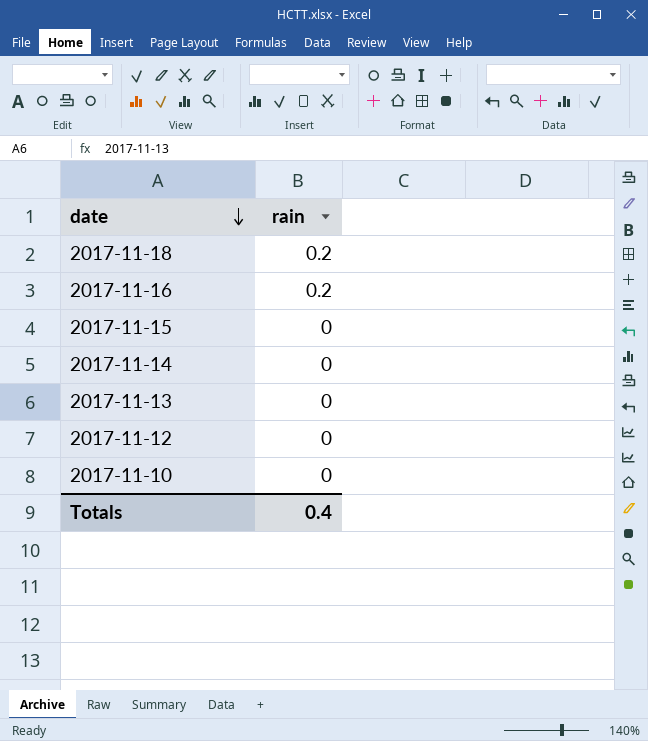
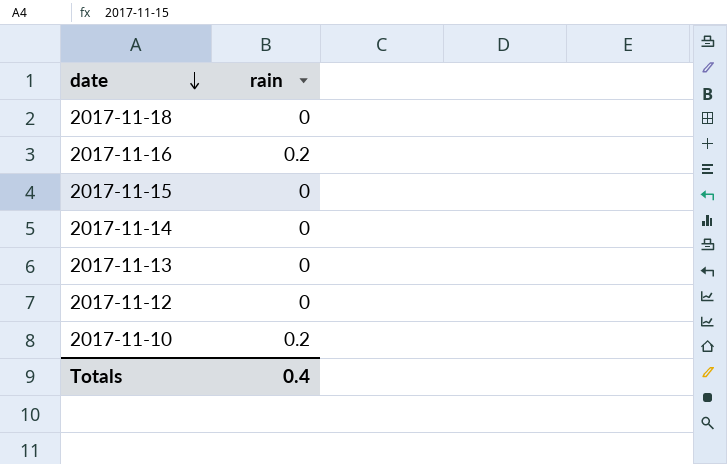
2017-11-18 | rain: 0.2 -> 0
2017-11-10 | rain: 0 -> 0.2

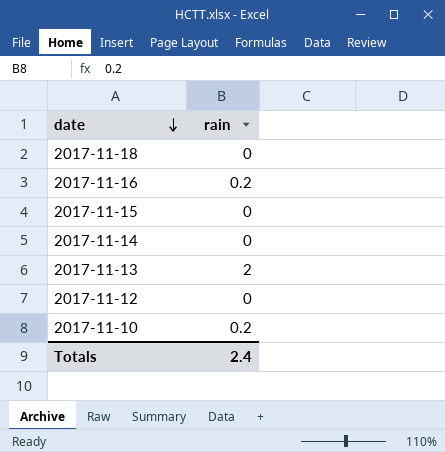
2017-11-13 | rain: 0 -> 2
Totals | rain: 0.4 -> 2.4

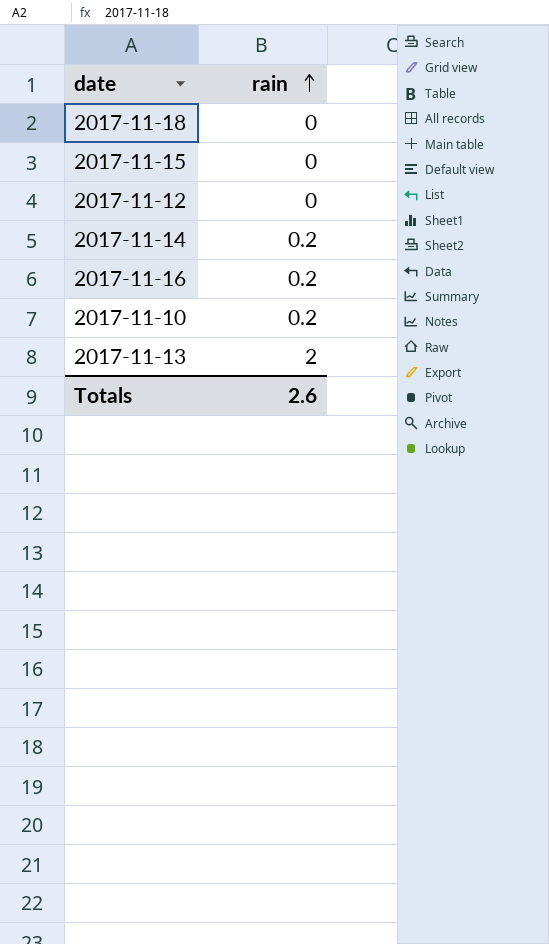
row order: date descending -> rain ascending
2017-11-14 | rain: 0 -> 0.2
Totals | rain: 2.4 -> 2.6

